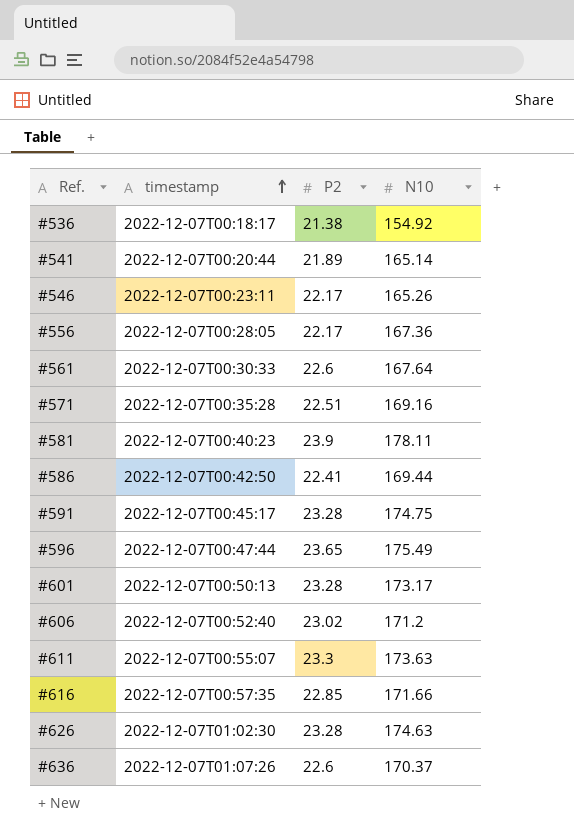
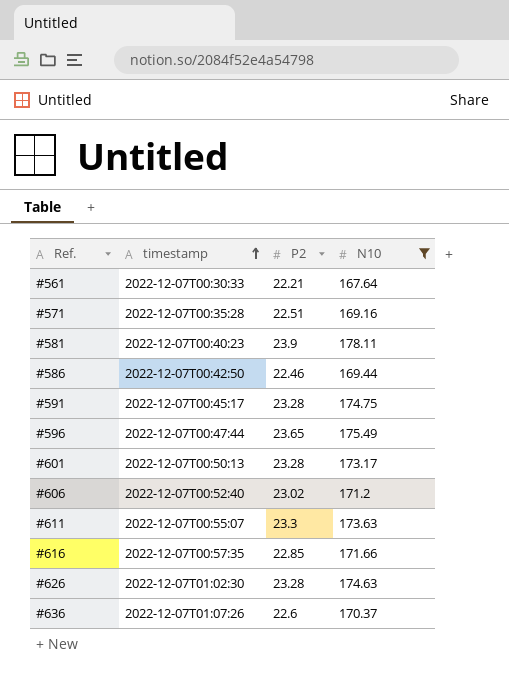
filter: none -> N10 >= 167.64
#561 | P2: 22.6 -> 22.21
#586 | P2: 22.41 -> 22.46

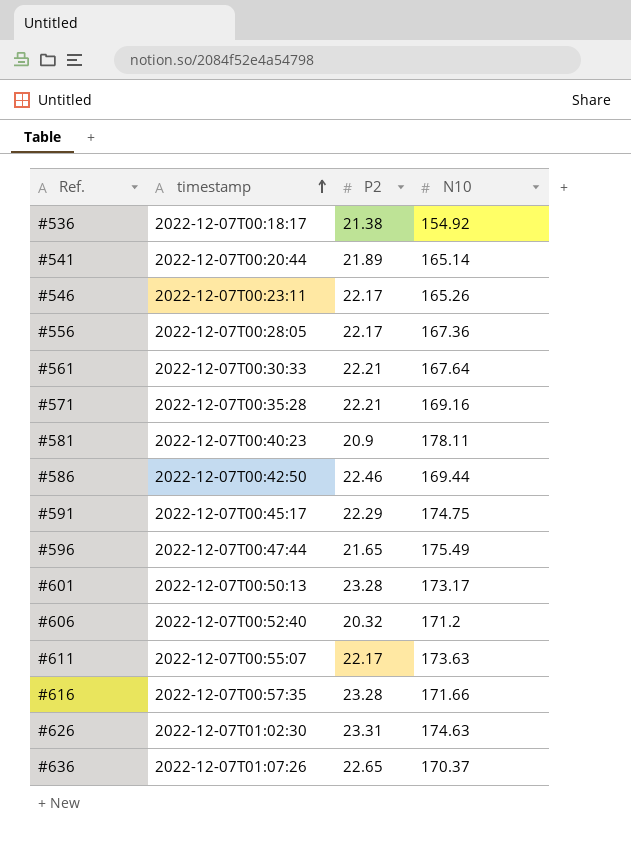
filter: N10 >= 167.64 -> none
#571 | P2: 22.51 -> 22.21
#581 | P2: 23.9 -> 20.9
#591 | P2: 23.28 -> 22.29
#596 | P2: 23.65 -> 21.65
#606 | P2: 23.02 -> 20.32
#611 | P2: 23.3 -> 22.17
#616 | P2: 22.85 -> 23.28
#626 | P2: 23.28 -> 23.31
#636 | P2: 22.6 -> 22.65

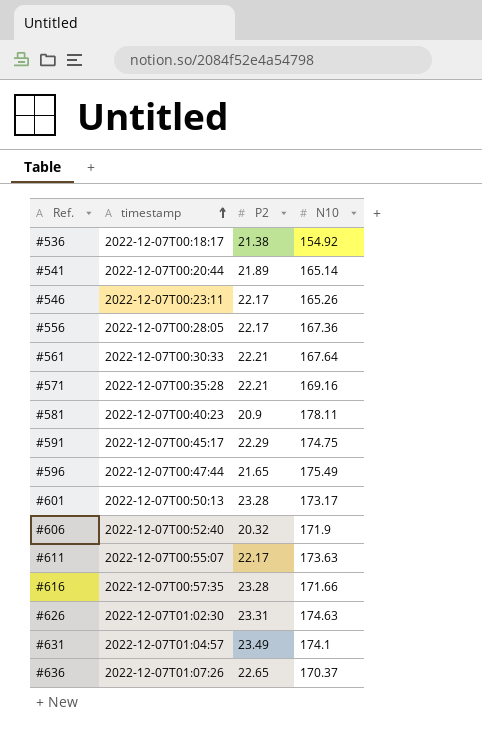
row #586: 2022-12-07T00:42:50 | 22.46 | 169.44 -> none
#606 | N10: 171.2 -> 171.9
row #631: none -> 2022-12-07T01:04:57 | 23.49 | 174.1

